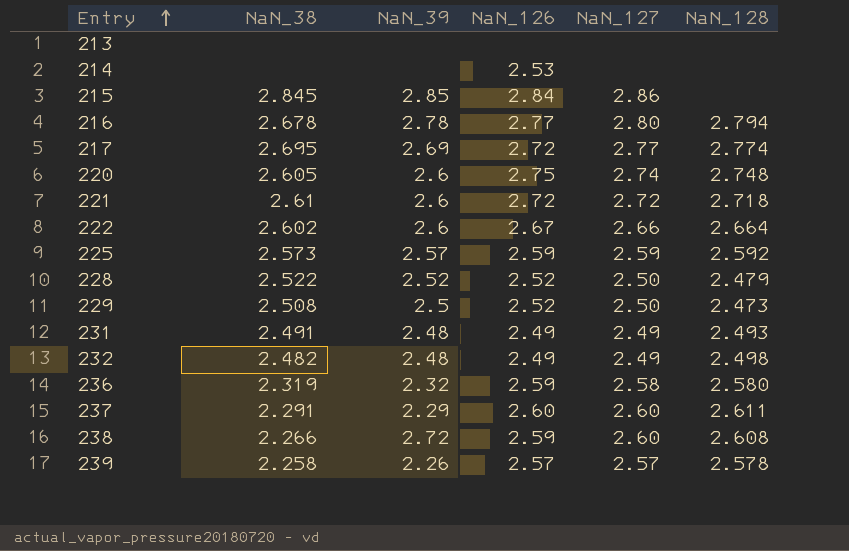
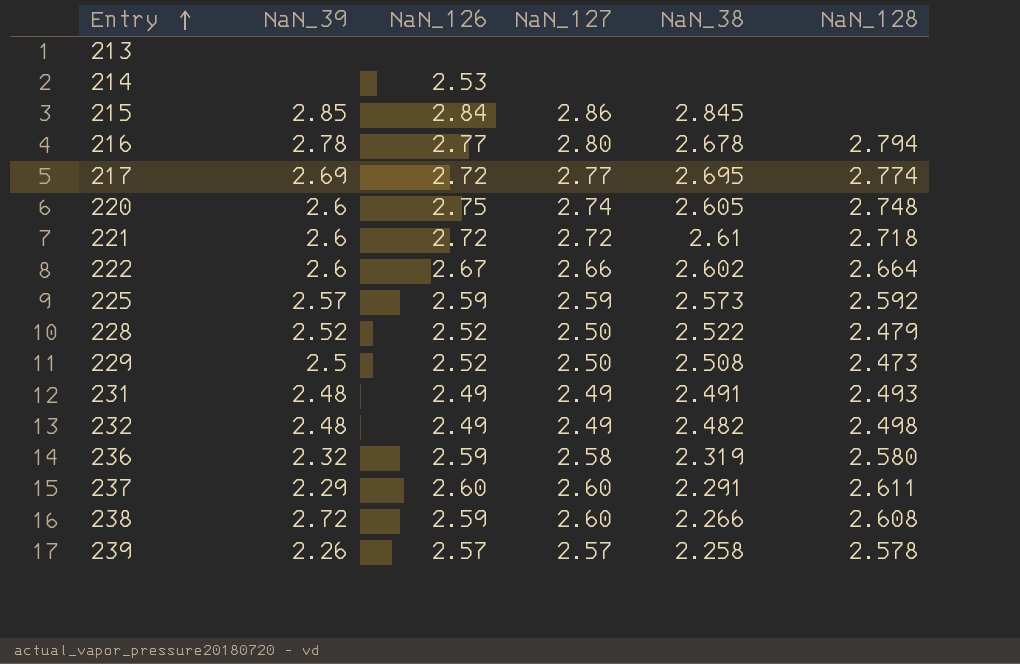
column NaN_38 | position: 2 -> 5

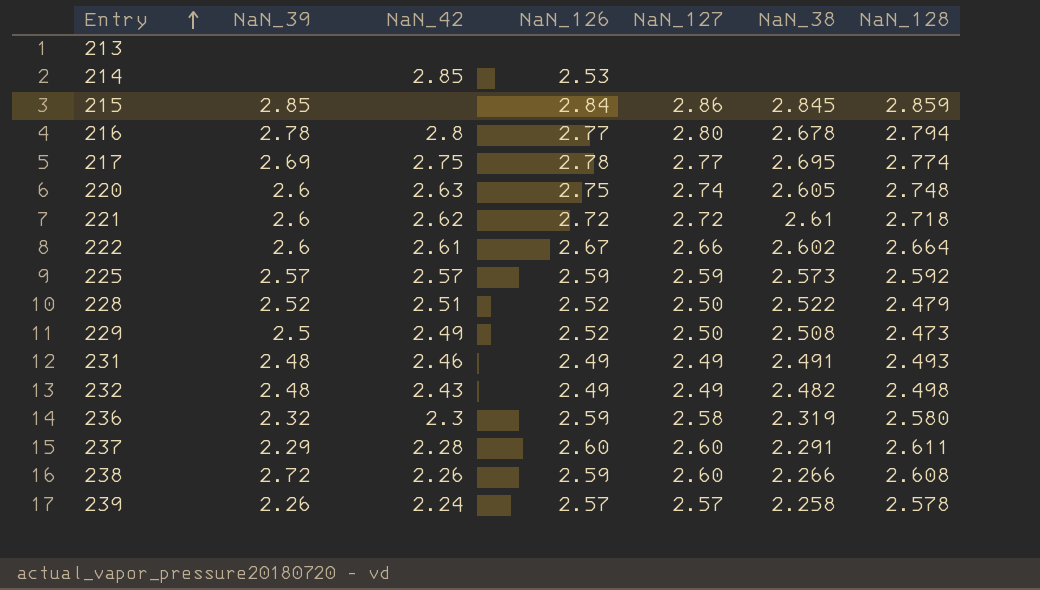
column NaN_42 | position: none -> 3
215 | NaN_128: none -> 2.859
217 | NaN_126: 2.72 -> 2.78

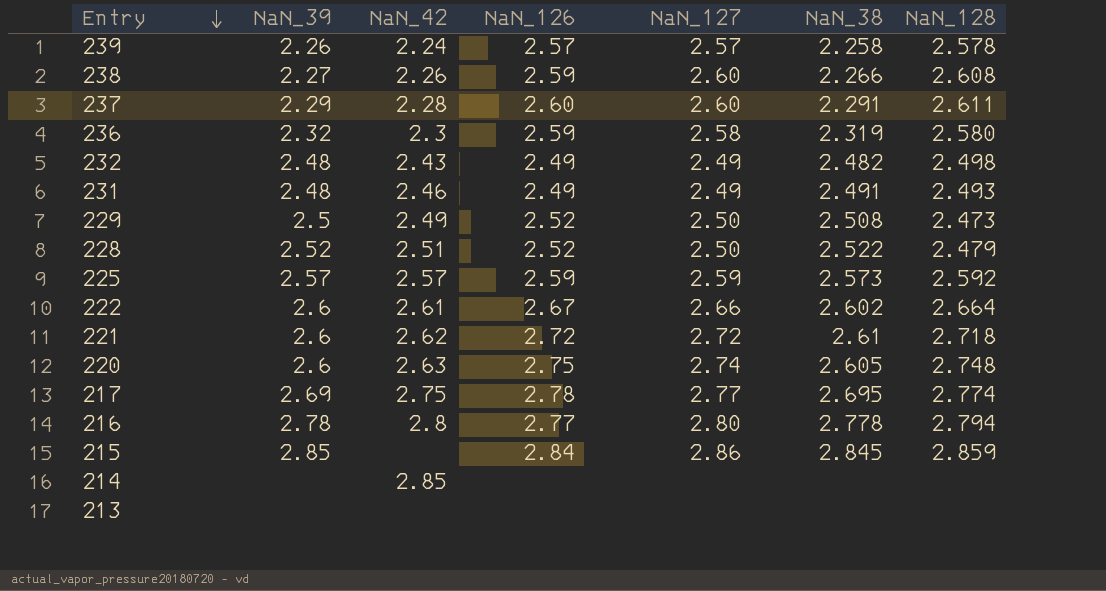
row order: Entry ascending -> Entry descending
238 | NaN_39: 2.72 -> 2.27
216 | NaN_38: 2.678 -> 2.778
214 | NaN_126: 2.53 -> none

